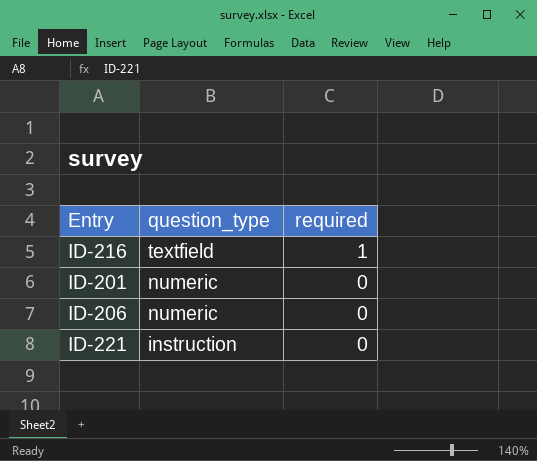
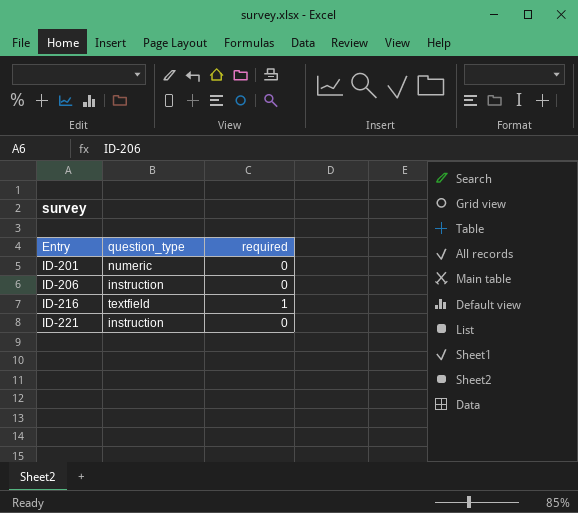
row order: question_type descending -> Entry ascending
ID-206 | question_type: numeric -> instruction

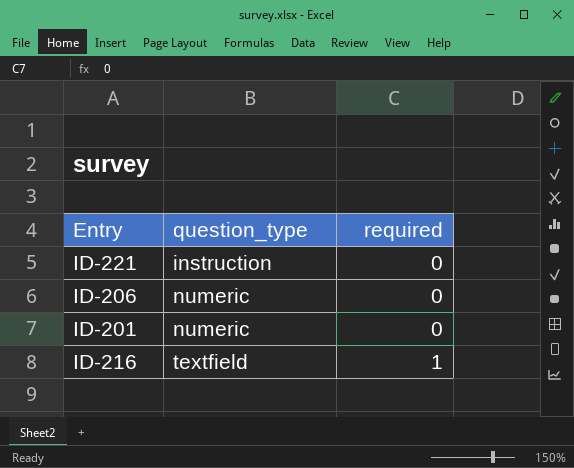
row order: Entry ascending -> question_type ascending
ID-206 | question_type: instruction -> numeric

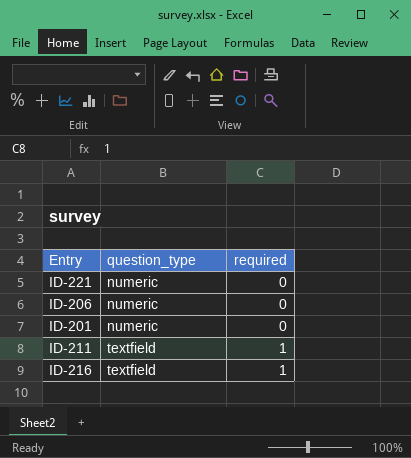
ID-221 | question_type: instruction -> numeric
row ID-211: none -> textfield | 1

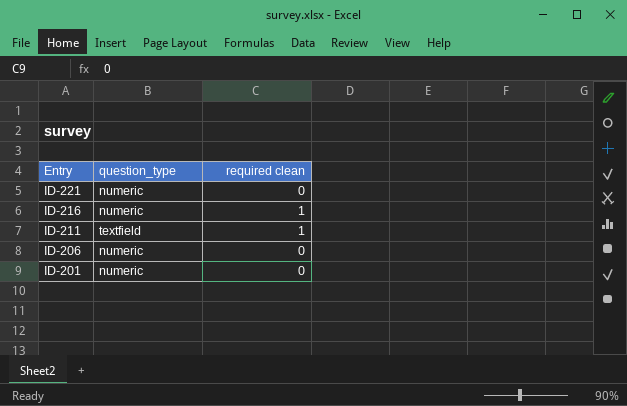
row order: question_type ascending -> Entry descending
column name: required -> required clean
ID-216 | question_type: textfield -> numeric

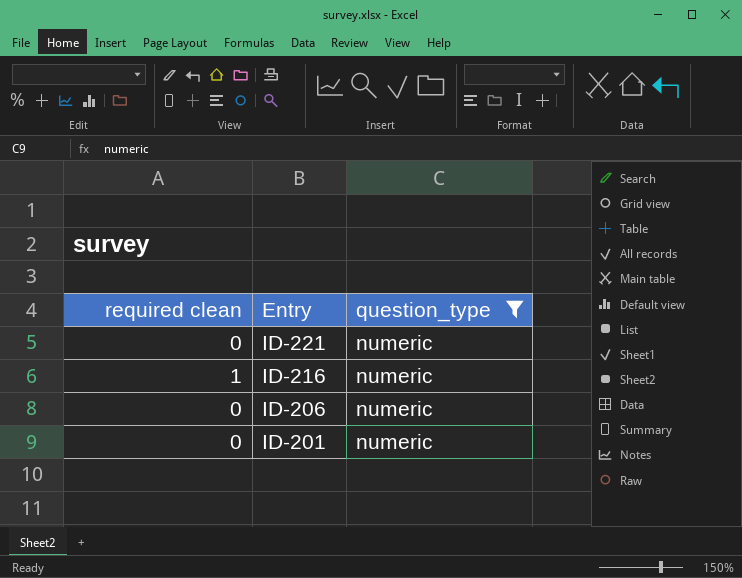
filter: none -> question_type = numeric
column required clean | position: 3 -> 1

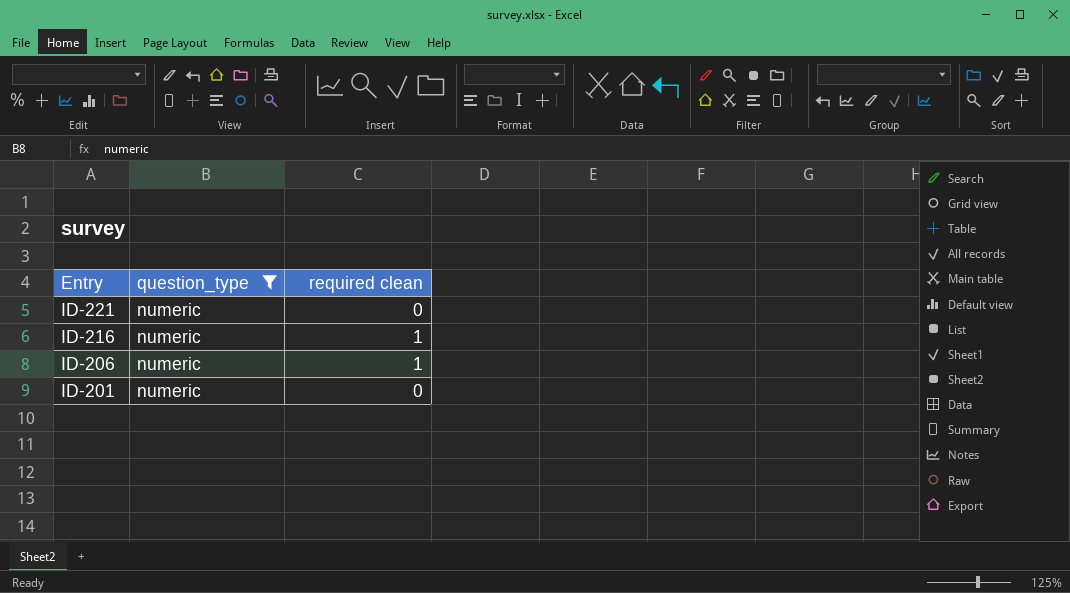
column required clean | position: 1 -> 3
ID-206 | required clean: 0 -> 1

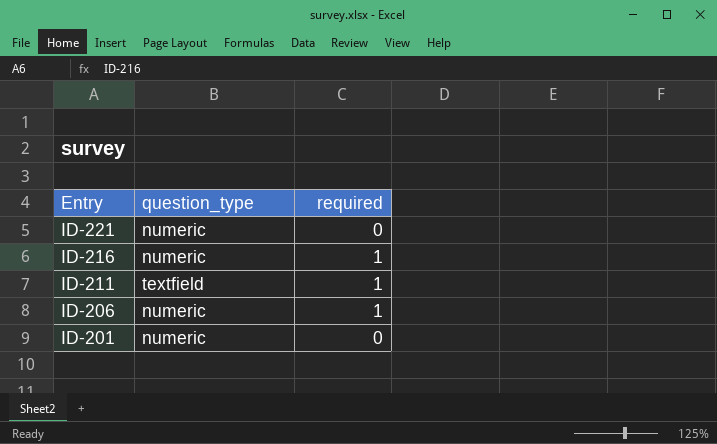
filter: question_type = numeric -> none
column name: required clean -> required

